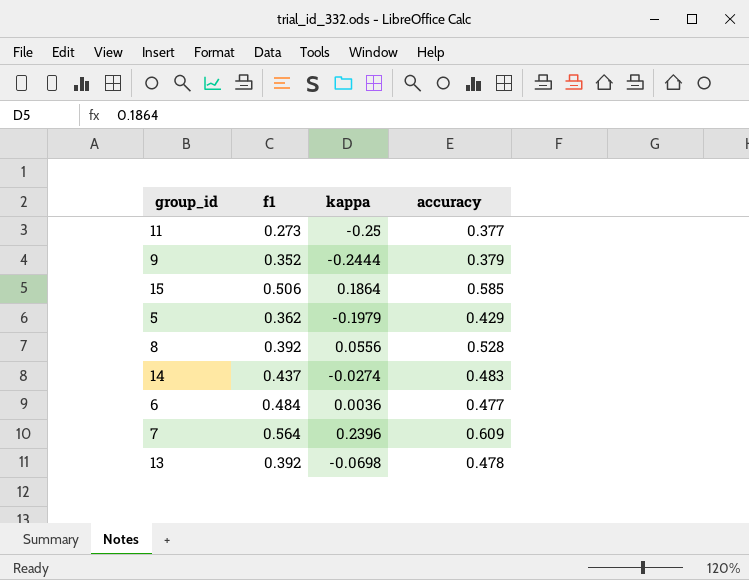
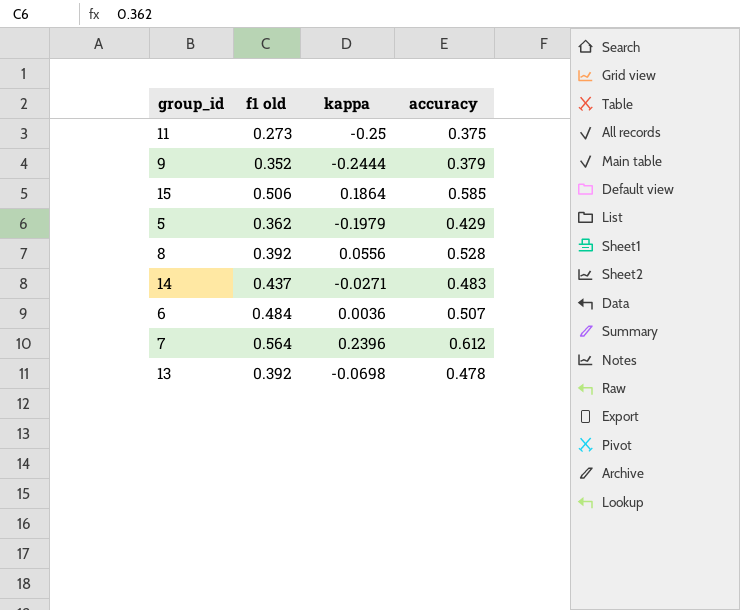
column name: f1 -> f1 old
11 | accuracy: 0.377 -> 0.375
14 | kappa: -0.0274 -> -0.0271
6 | accuracy: 0.477 -> 0.507
7 | accuracy: 0.609 -> 0.612

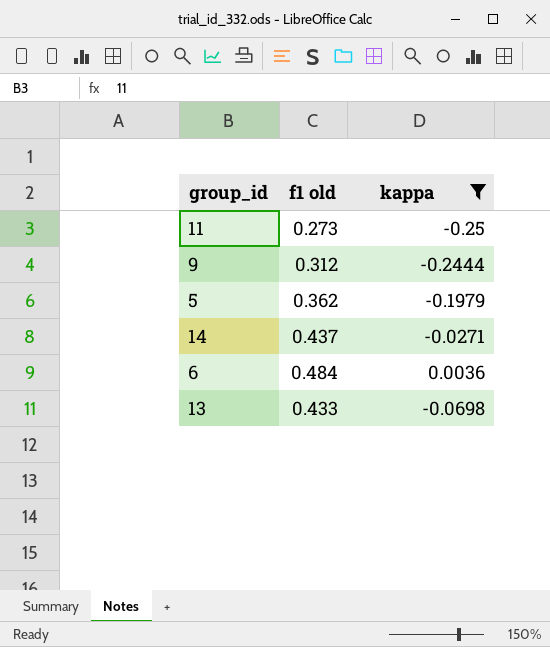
filter: none -> kappa <= 0.0036
column accuracy | position: 4 -> none
9 | f1 old: 0.352 -> 0.312
13 | f1 old: 0.392 -> 0.433

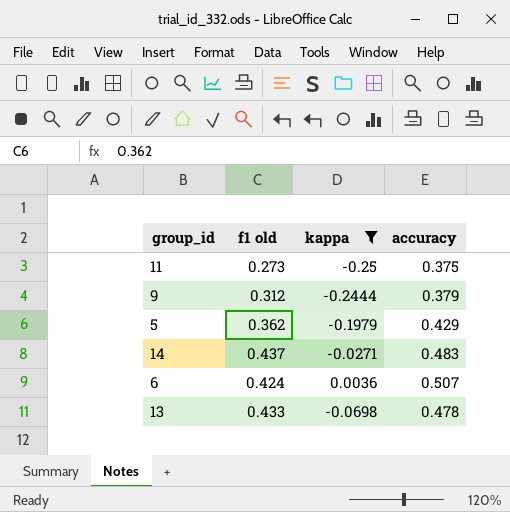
column accuracy | position: none -> 4
6 | f1 old: 0.484 -> 0.424

